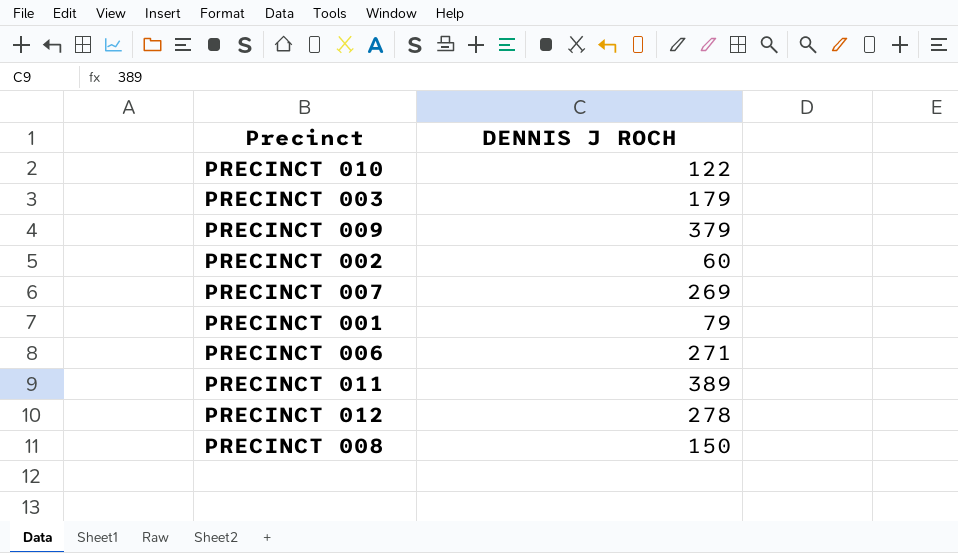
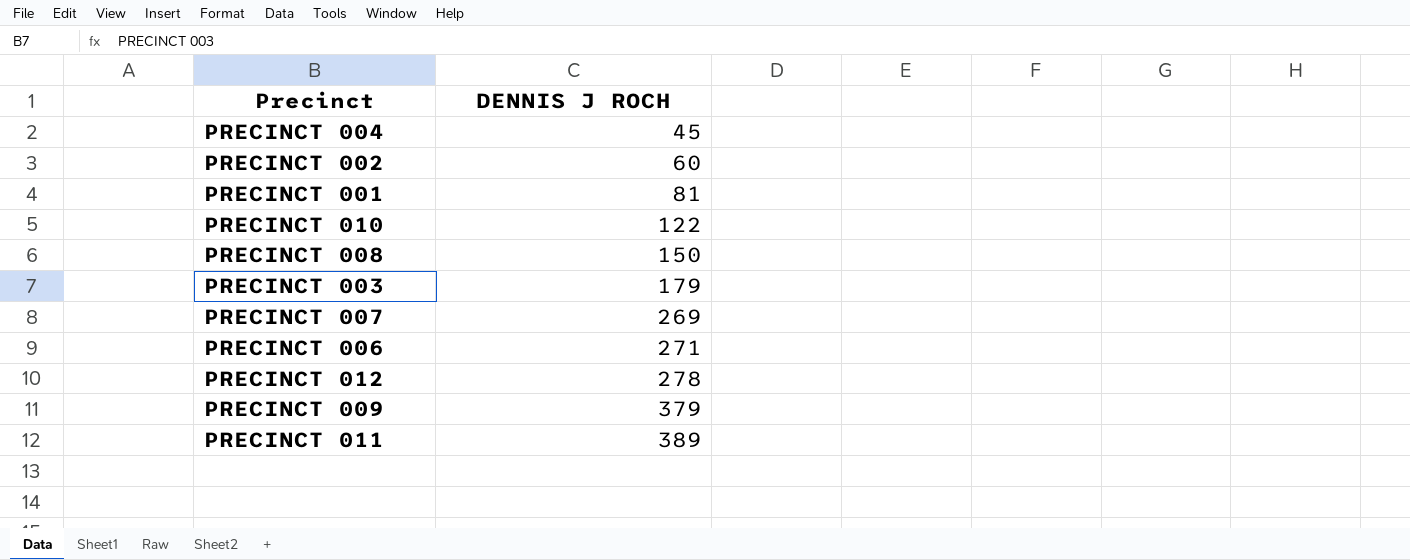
row order: none -> DENNIS J ROCH ascending
row PRECINCT 004: none -> 45
PRECINCT 001 | DENNIS J ROCH: 79 -> 81

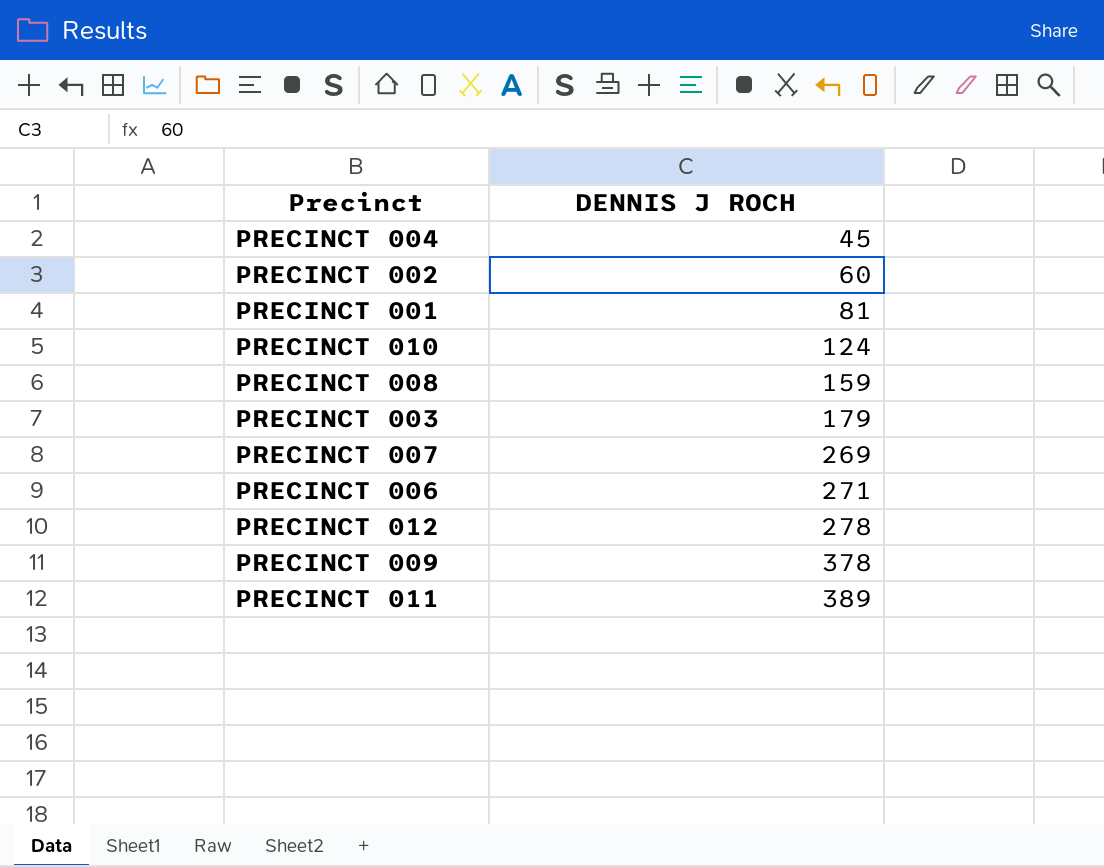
PRECINCT 010 | DENNIS J ROCH: 122 -> 124
PRECINCT 008 | DENNIS J ROCH: 150 -> 159
PRECINCT 009 | DENNIS J ROCH: 379 -> 378

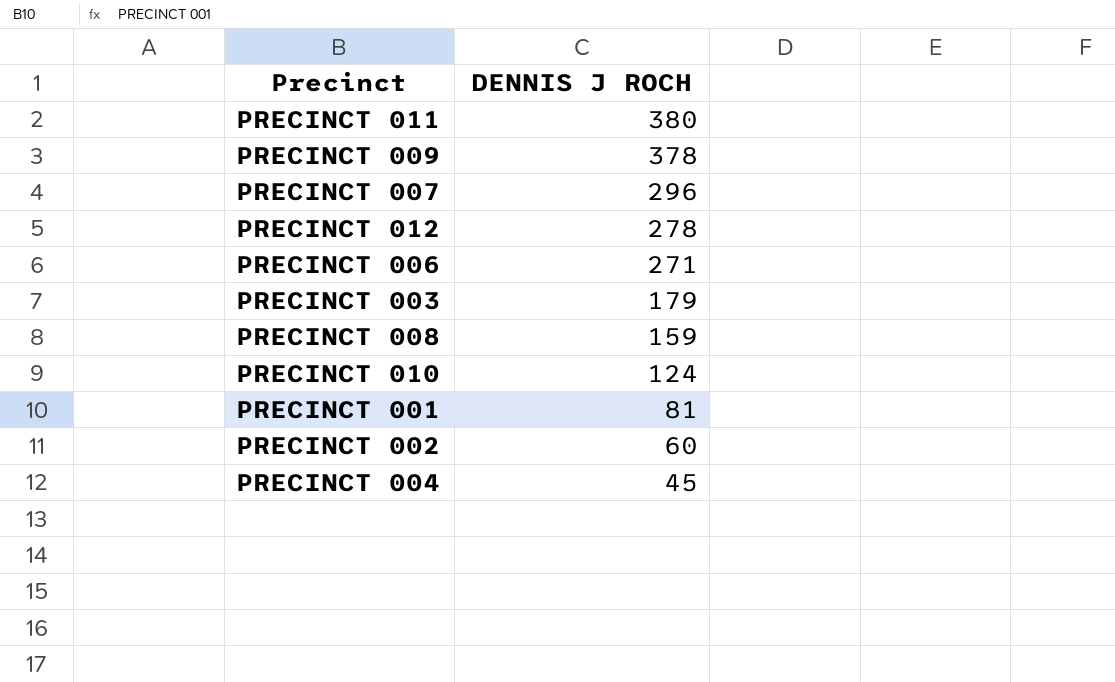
row order: DENNIS J ROCH ascending -> DENNIS J ROCH descending
PRECINCT 011 | DENNIS J ROCH: 389 -> 380
PRECINCT 007 | DENNIS J ROCH: 269 -> 296

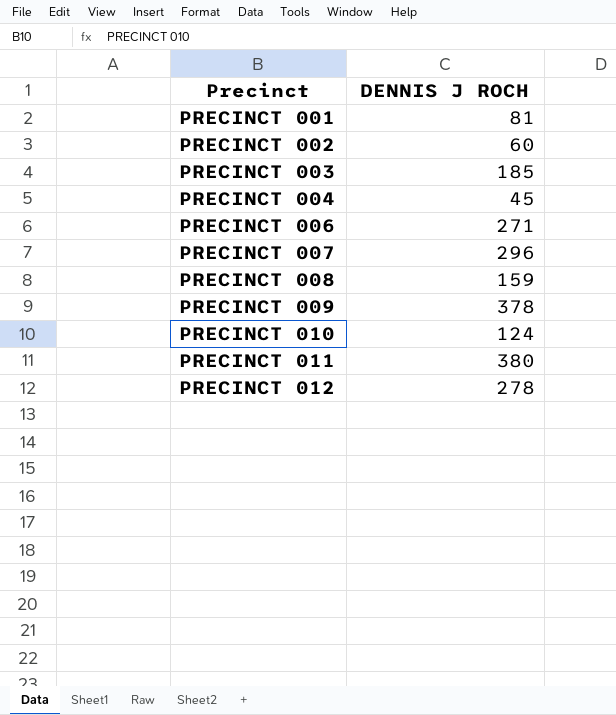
row order: DENNIS J ROCH descending -> Precinct ascending
PRECINCT 003 | DENNIS J ROCH: 179 -> 185

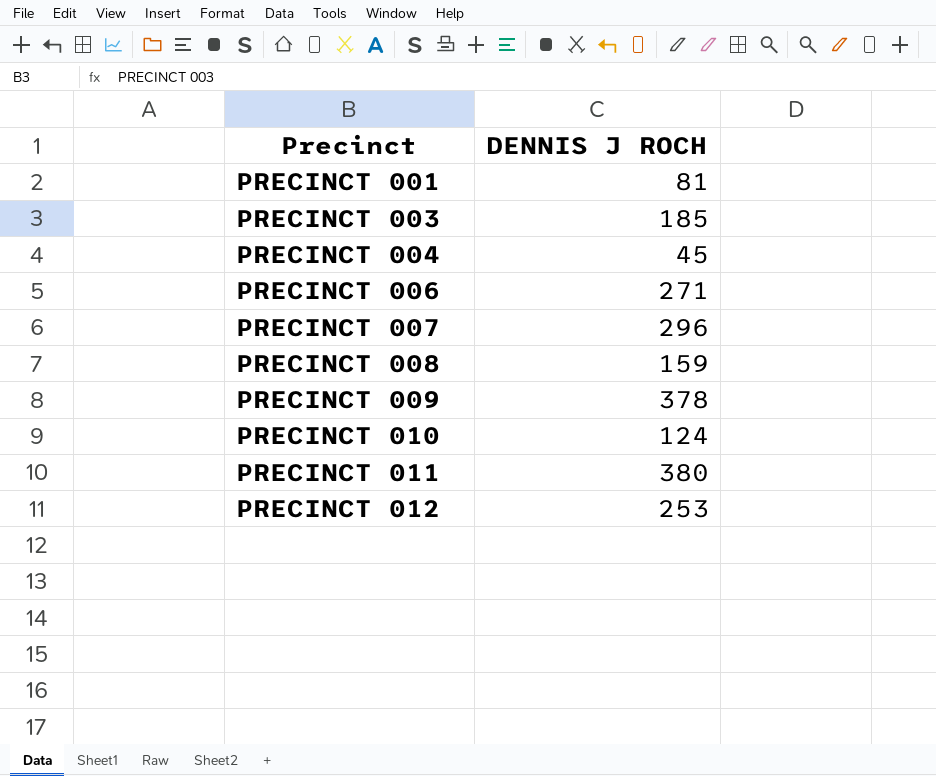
row PRECINCT 002: 60 -> none
PRECINCT 012 | DENNIS J ROCH: 278 -> 253

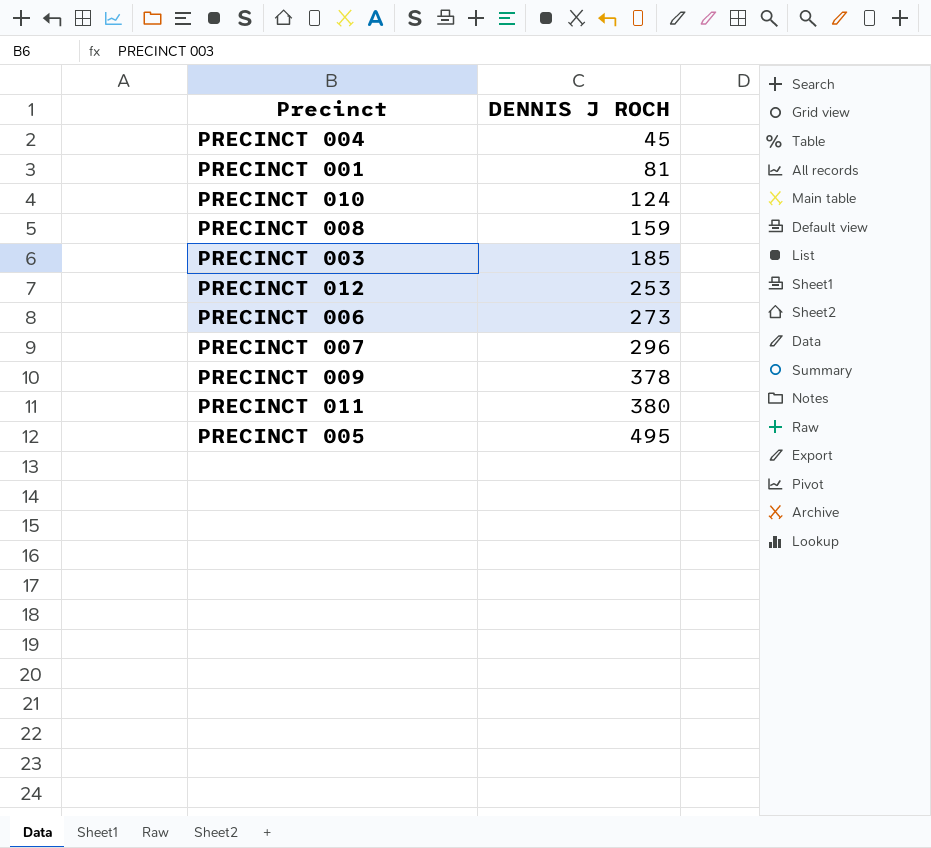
row order: Precinct ascending -> DENNIS J ROCH ascending
PRECINCT 006 | DENNIS J ROCH: 271 -> 273
row PRECINCT 005: none -> 495

